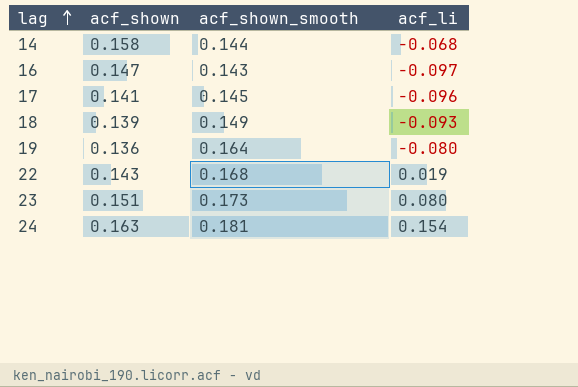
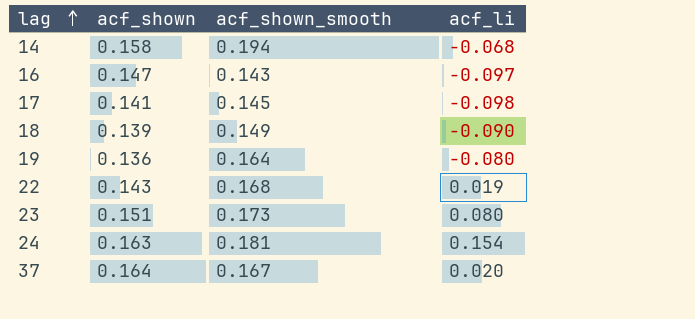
14 | acf_shown_smooth: 0.144 -> 0.194
17 | acf_li: -0.096 -> -0.098
18 | acf_li: -0.093 -> -0.090
row 37: none -> 0.164 | 0.167 | 0.020

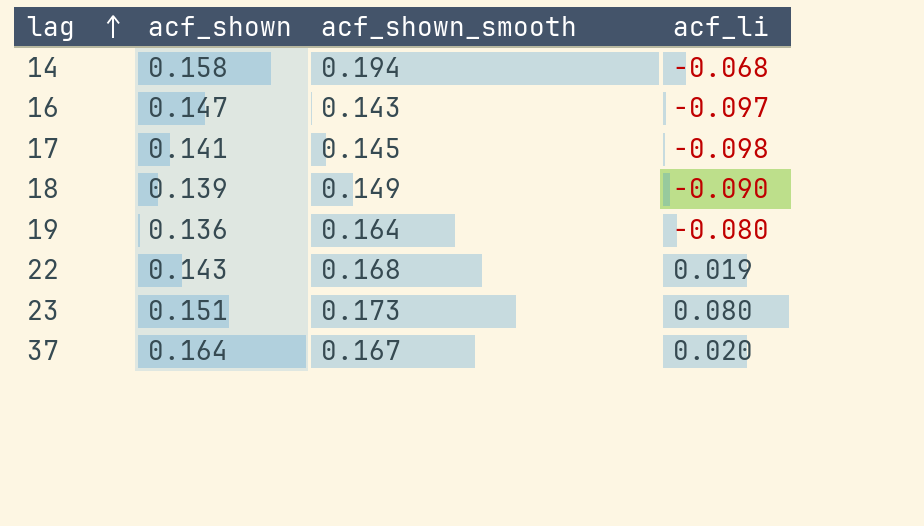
row 24: 0.163 | 0.181 | 0.154 -> none

